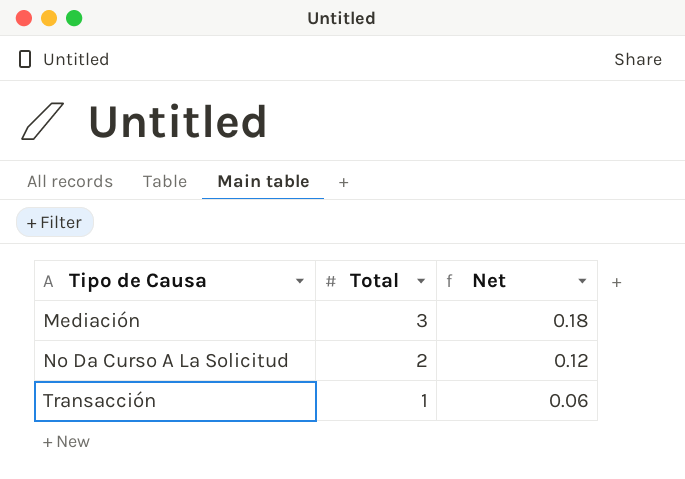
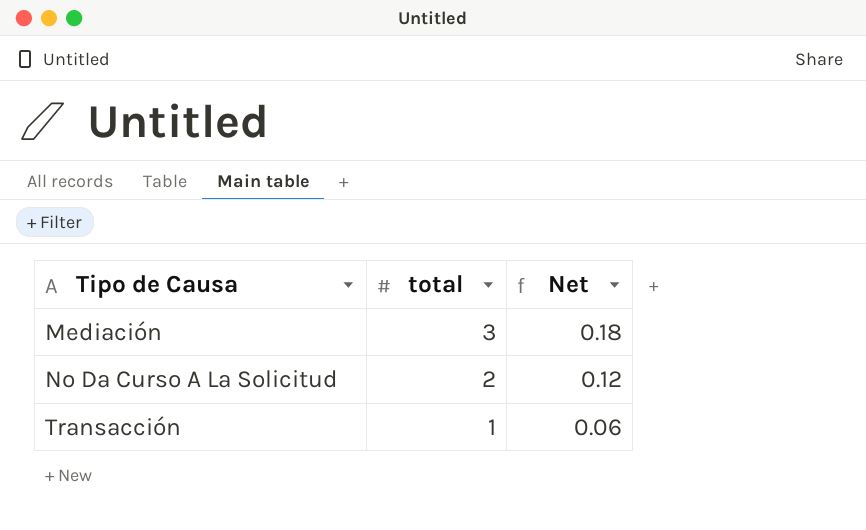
column name: Total -> total

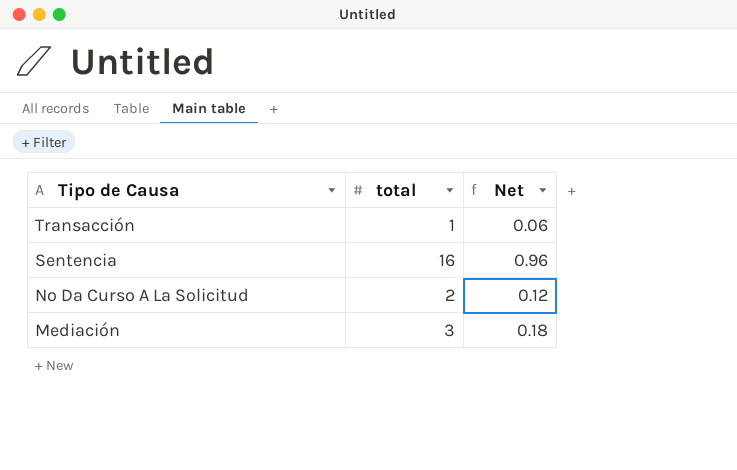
row order: Tipo de Causa ascending -> Tipo de Causa descending
row Sentencia: none -> 16 | 0.96

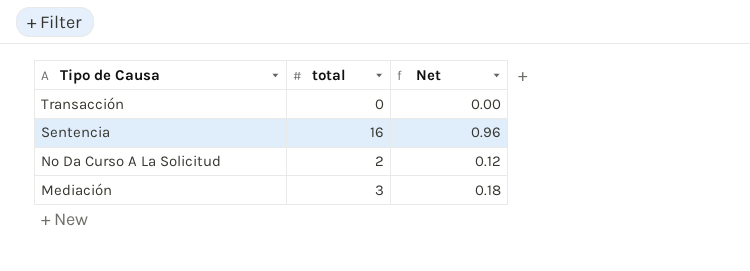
Transacción | total: 1 -> 0
Transacción | Net: 0.06 -> 0.00

